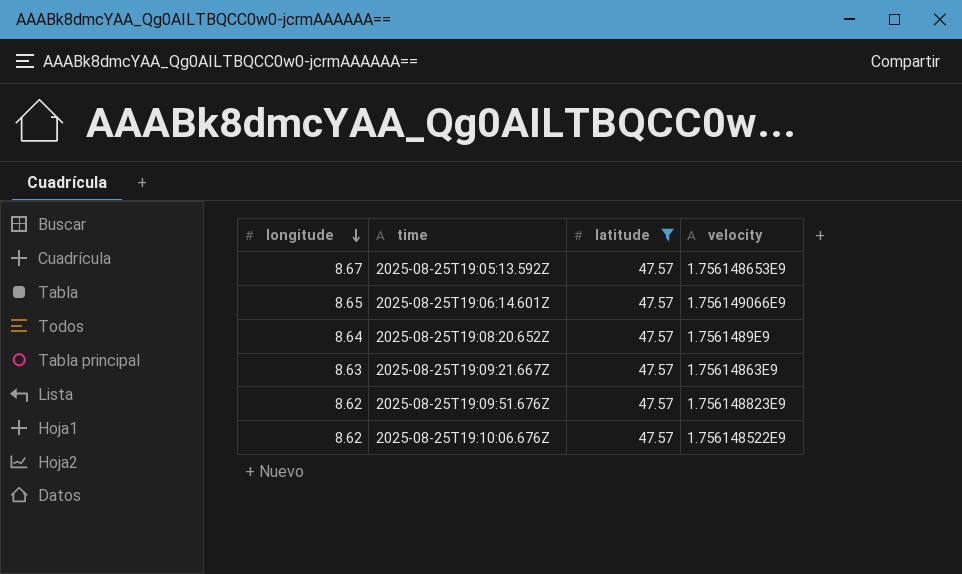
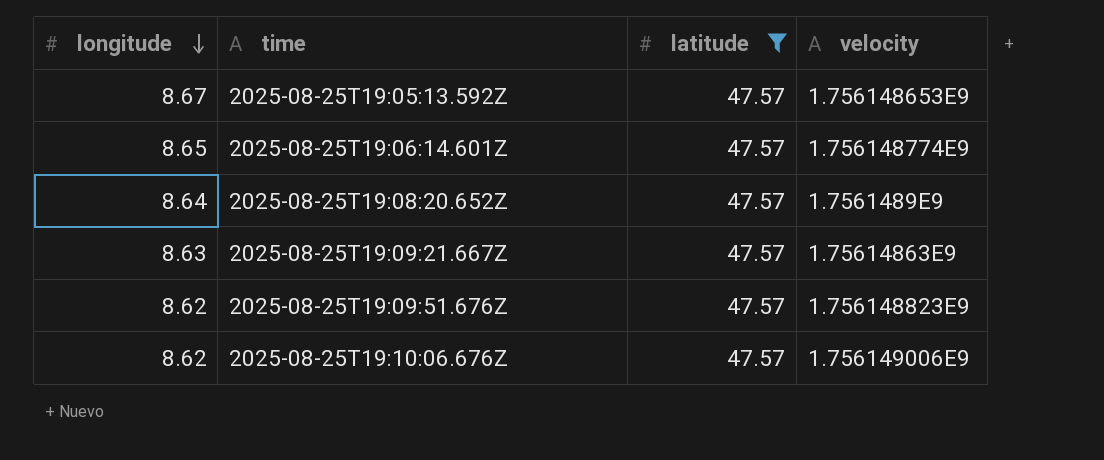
2025-08-25T19:06:14.601Z | velocity: 1.756149066E9 -> 1.756148774E9
2025-08-25T19:10:06.676Z | velocity: 1.756148522E9 -> 1.756149006E9

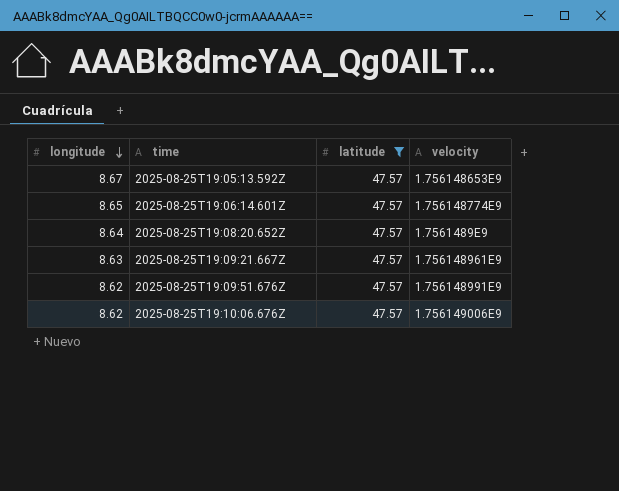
2025-08-25T19:09:21.667Z | velocity: 1.75614863E9 -> 1.756148961E9
2025-08-25T19:09:51.676Z | velocity: 1.756148823E9 -> 1.756148991E9

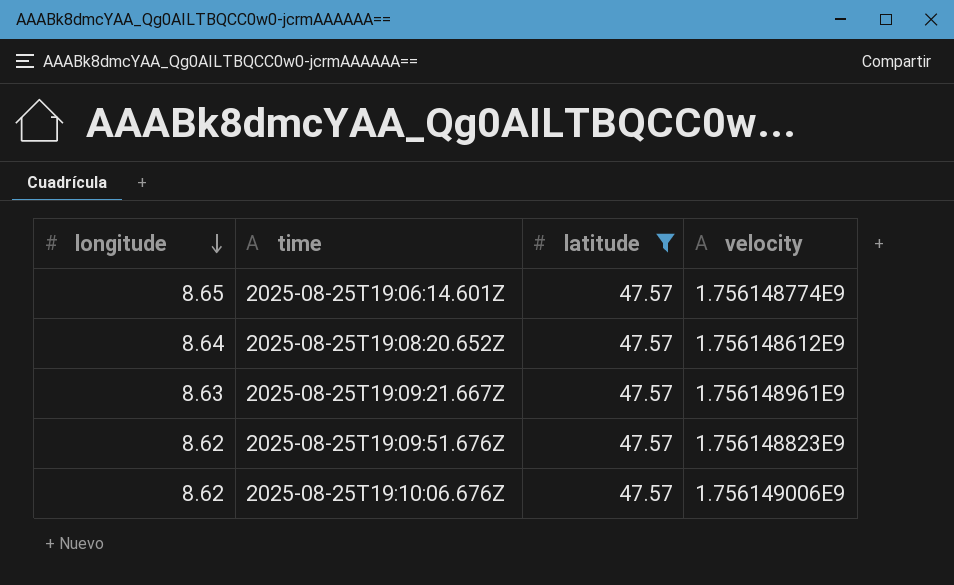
row 2025-08-25T19:05:13.592Z: 8.67 | 47.57 | 1.756148653E9 -> none
2025-08-25T19:08:20.652Z | velocity: 1.7561489E9 -> 1.756148612E9
2025-08-25T19:09:51.676Z | velocity: 1.756148991E9 -> 1.756148823E9

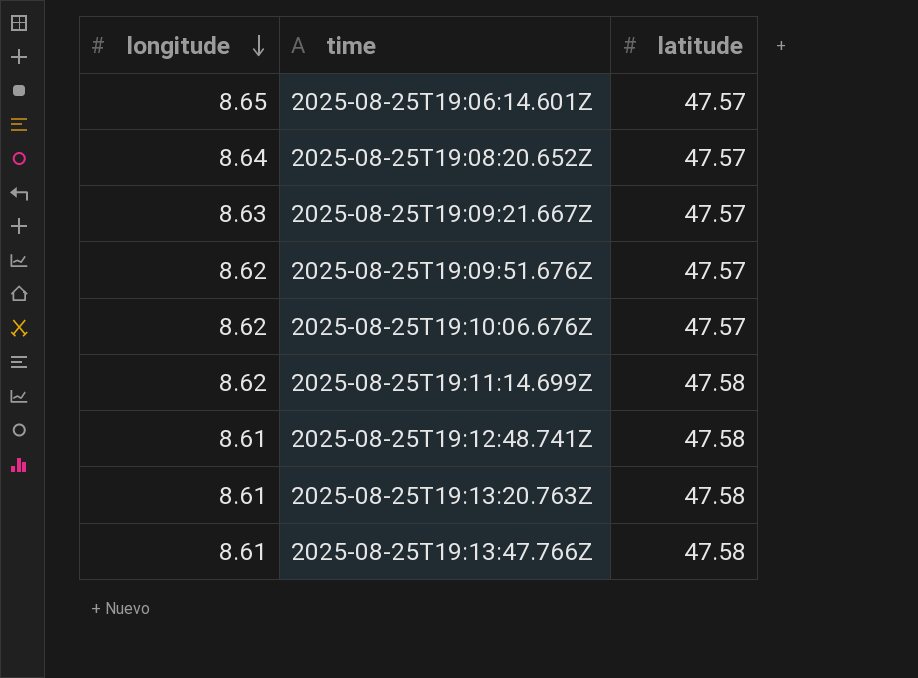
filter: latitude = 47.57 -> none
column velocity | position: 4 -> none

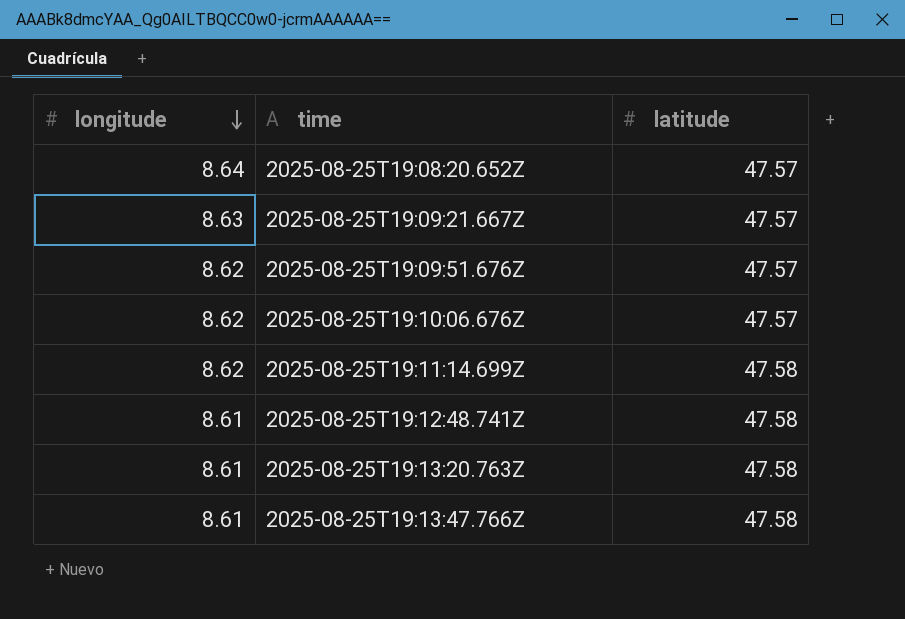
row 2025-08-25T19:06:14.601Z: 8.65 | 47.57 -> none

